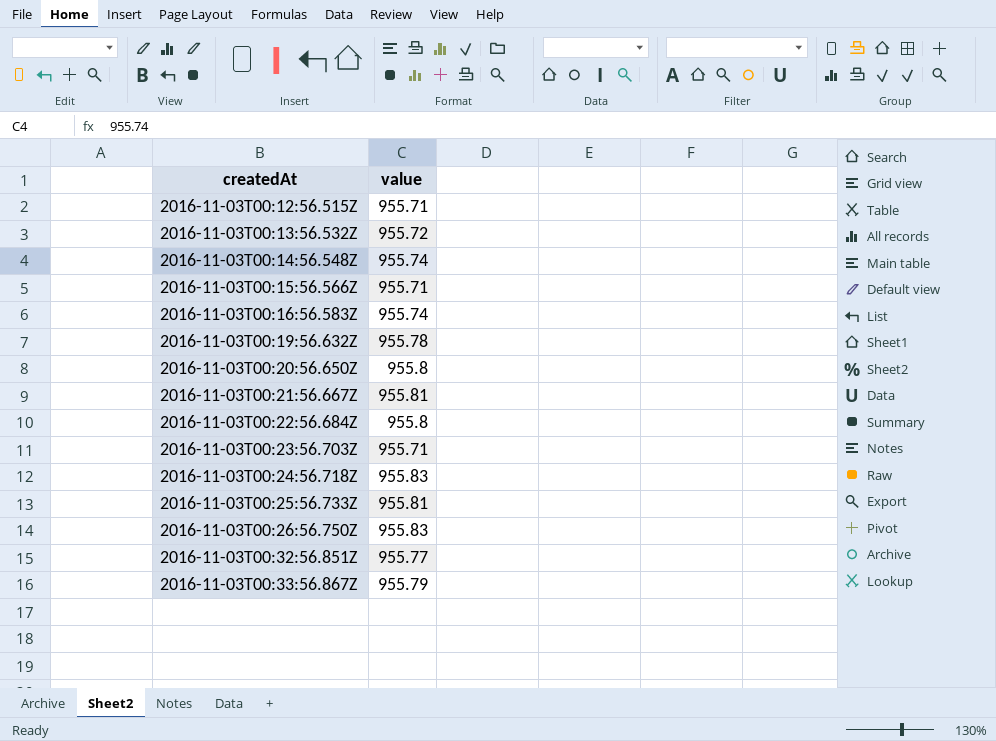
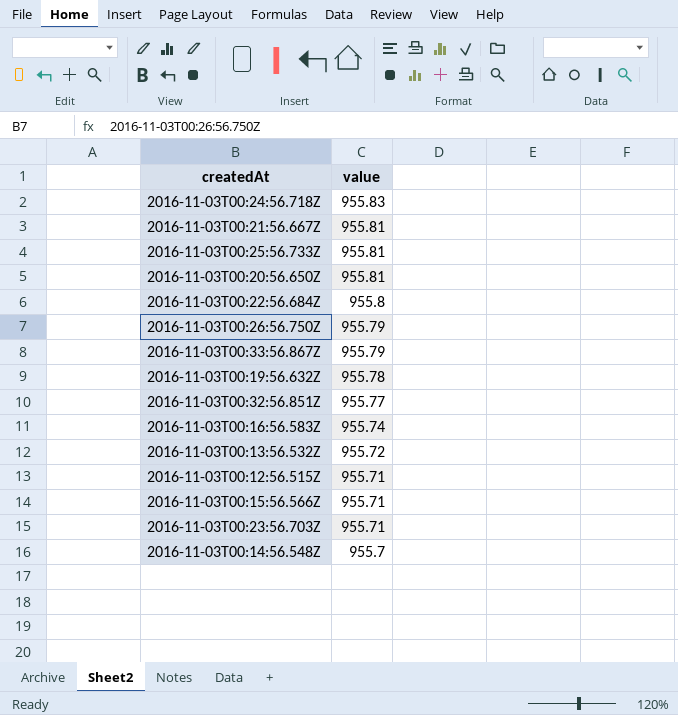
row order: createdAt ascending -> value descending
2016-11-03T00:20:56.650Z | value: 955.8 -> 955.81
2016-11-03T00:26:56.750Z | value: 955.83 -> 955.79
2016-11-03T00:14:56.548Z | value: 955.74 -> 955.7

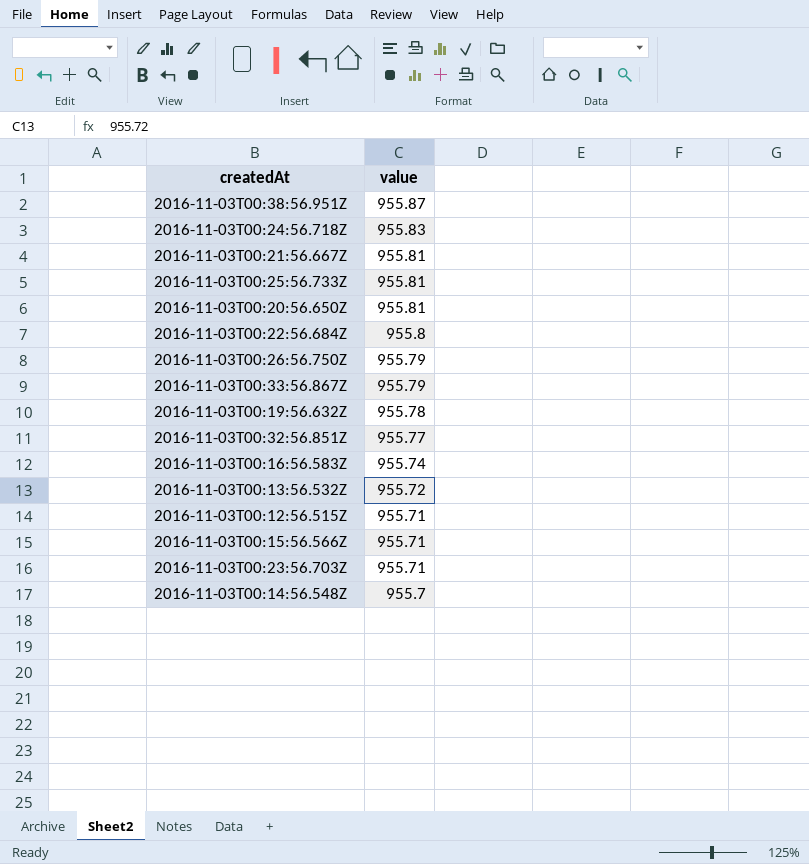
row 2016-11-03T00:38:56.951Z: none -> 955.87

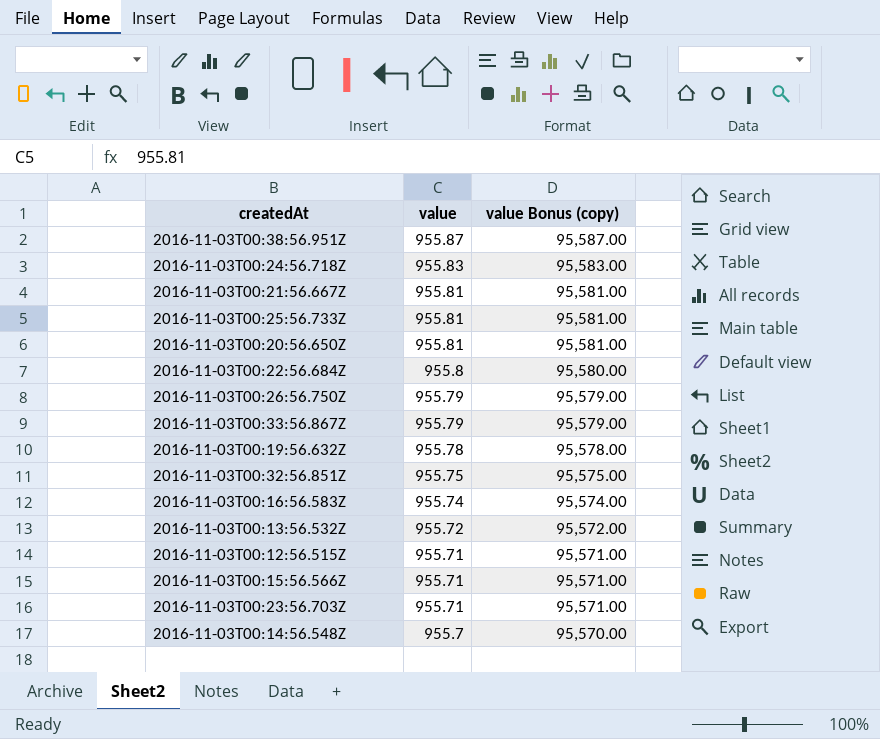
column value Bonus (copy) | formula: none -> [value] * 100
2016-11-03T00:32:56.851Z | value: 955.77 -> 955.75

